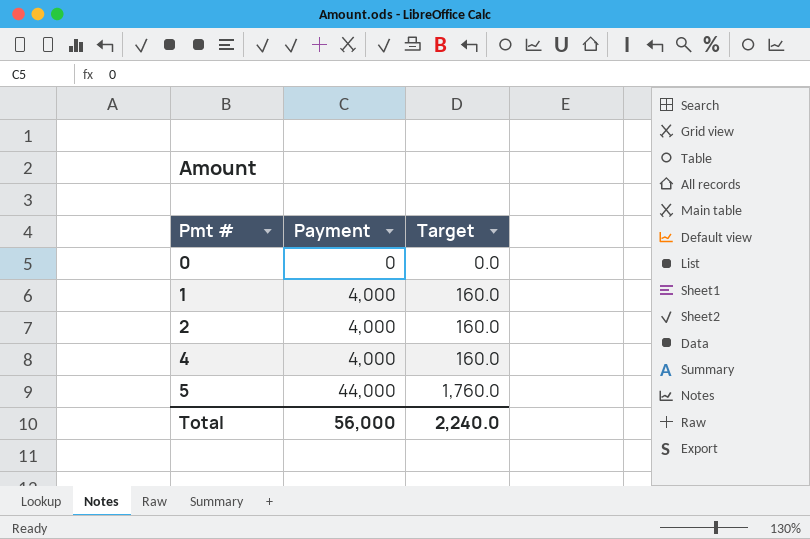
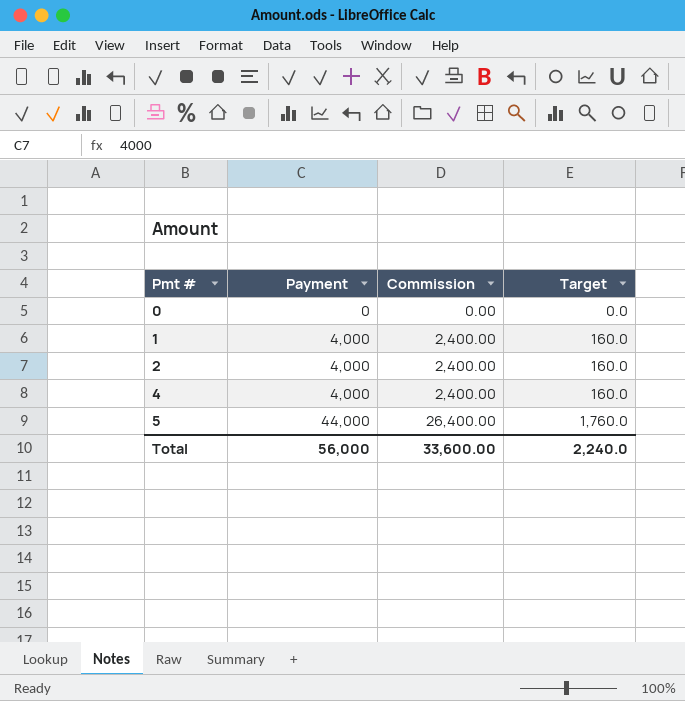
column Commission | formula: none -> [Payment] * 0.6

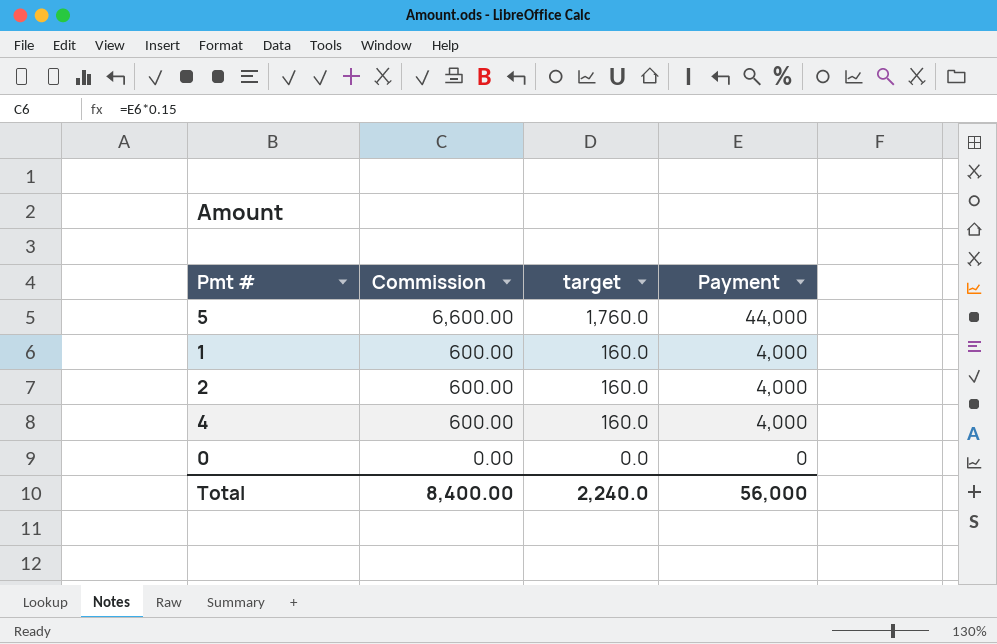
row order: Pmt # ascending -> Commission descending
column Commission | formula: [Payment] * 0.6 -> [Payment] * 0.15
column name: Target -> target
column Payment | position: 2 -> 4
Total | Commission: 33,600.00 -> 8,400.00

